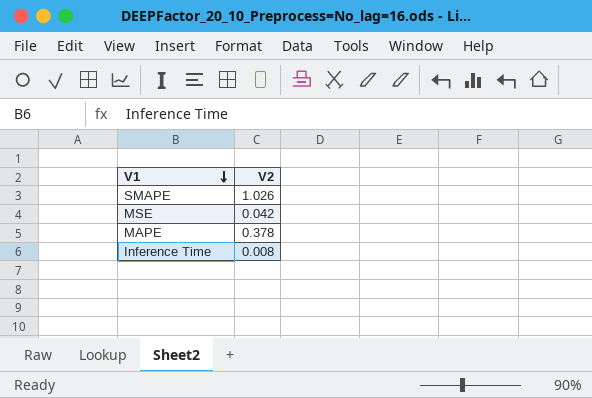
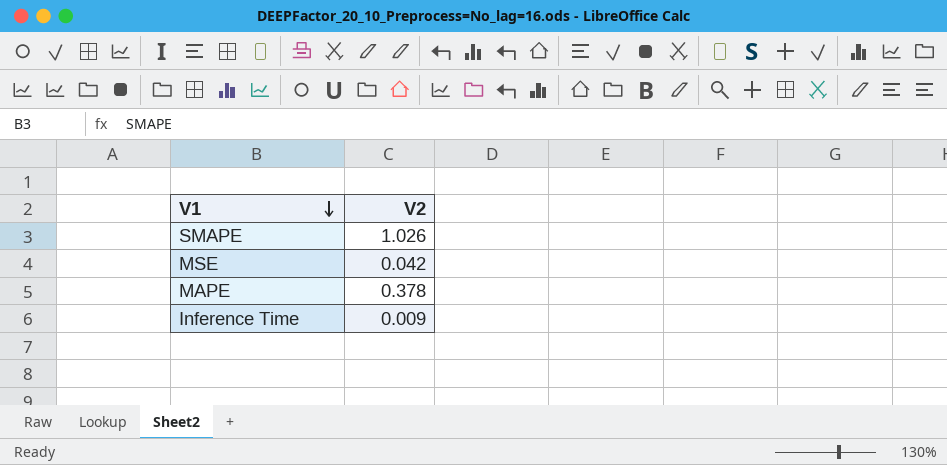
Inference Time | V2: 0.008 -> 0.009

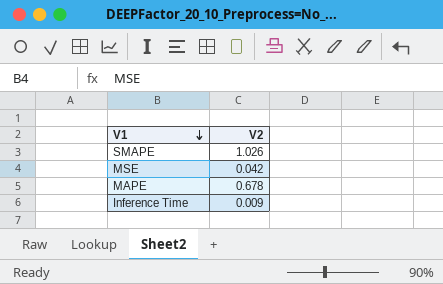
MAPE | V2: 0.378 -> 0.678

